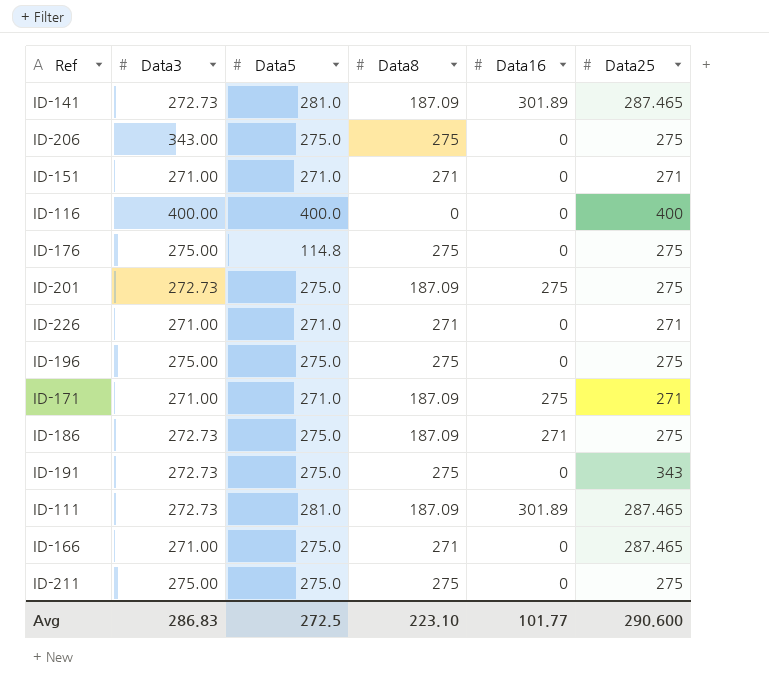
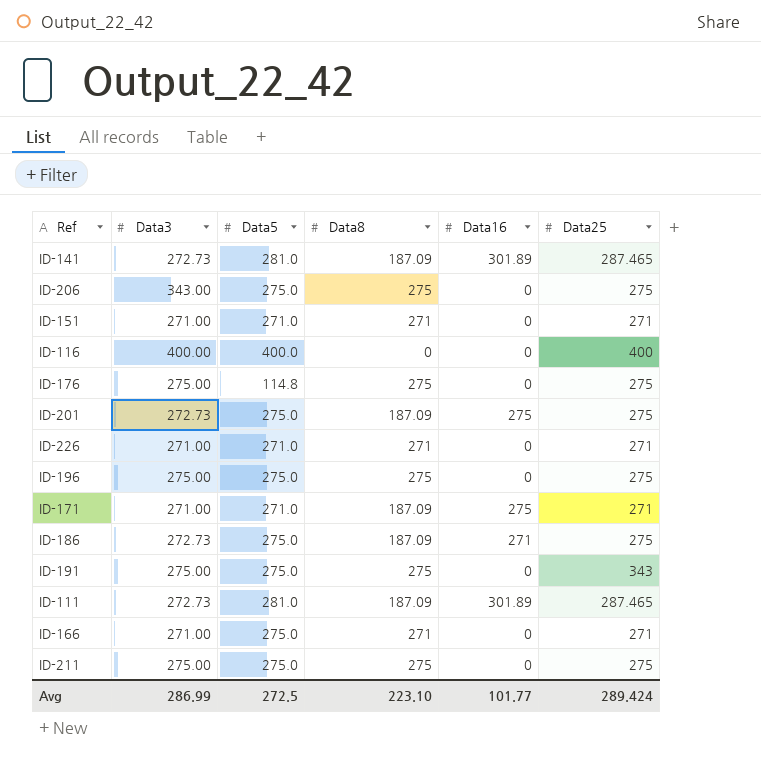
ID-191 | Data3: 272.73 -> 275.00
ID-166 | Data25: 287.465 -> 271
Avg | Data3: 286.83 -> 286.99
Avg | Data25: 290.600 -> 289.424

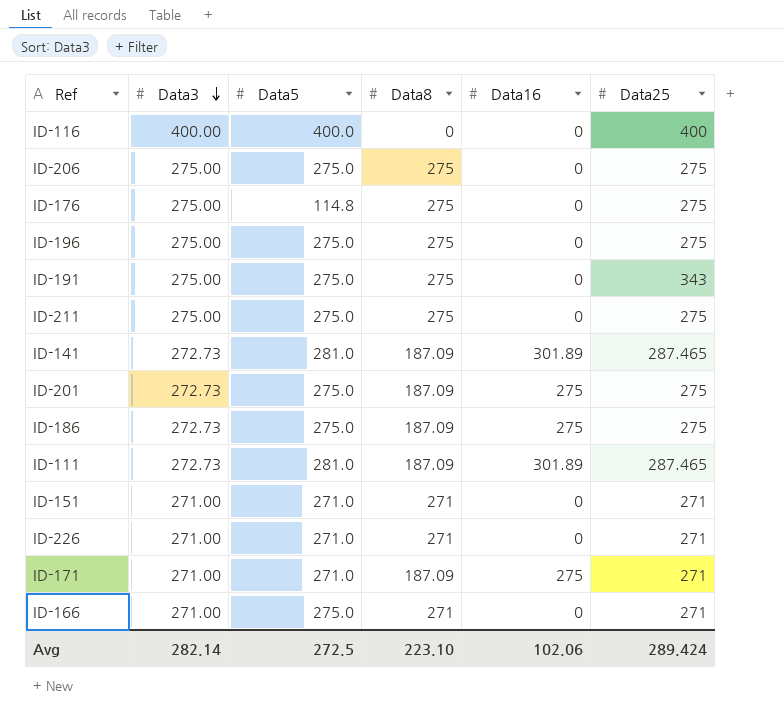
row order: none -> Data3 descending
ID-206 | Data3: 343.00 -> 275.00
ID-186 | Data16: 271 -> 275
Avg | Data3: 286.99 -> 282.14
Avg | Data16: 101.77 -> 102.06

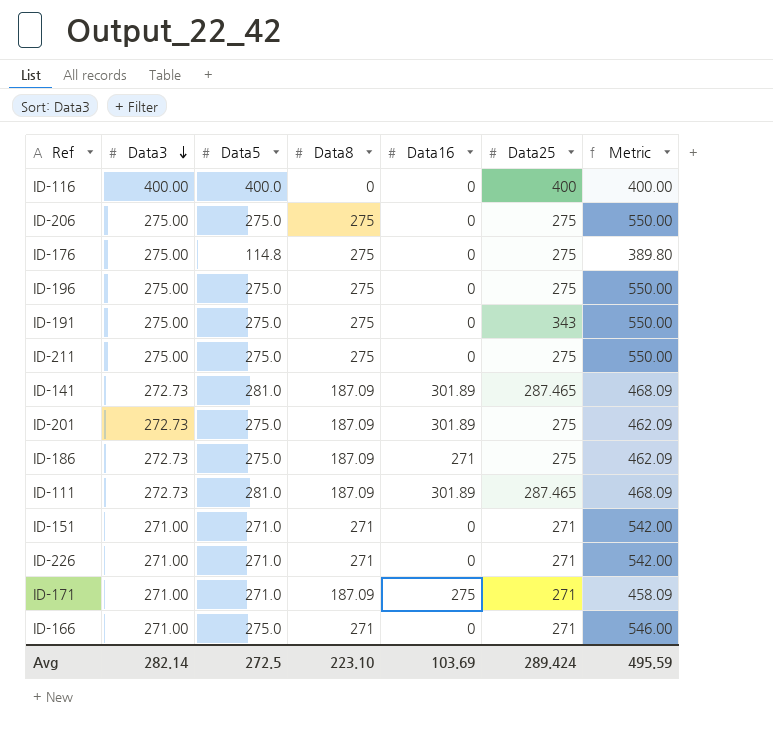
column Metric | formula: none -> [Data5] + [Data8]
ID-201 | Data16: 275 -> 301.89
ID-186 | Data16: 275 -> 271
Avg | Data16: 102.06 -> 103.69

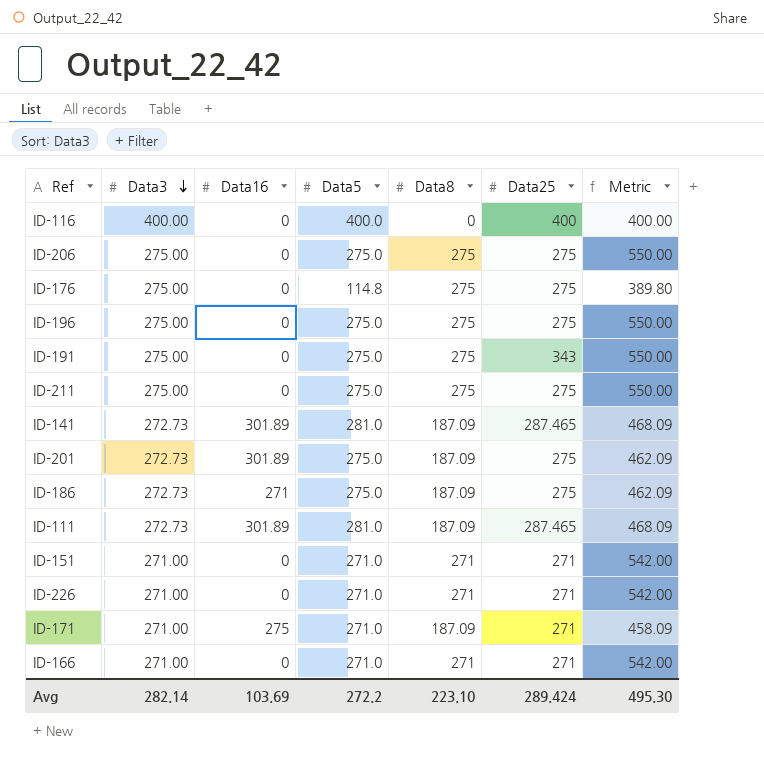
column Data16 | position: 5 -> 3
ID-166 | Data5: 275.0 -> 271.0
ID-166 | Metric: 546.00 -> 542.00
Avg | Data5: 272.5 -> 272.2
Avg | Metric: 495.59 -> 495.30

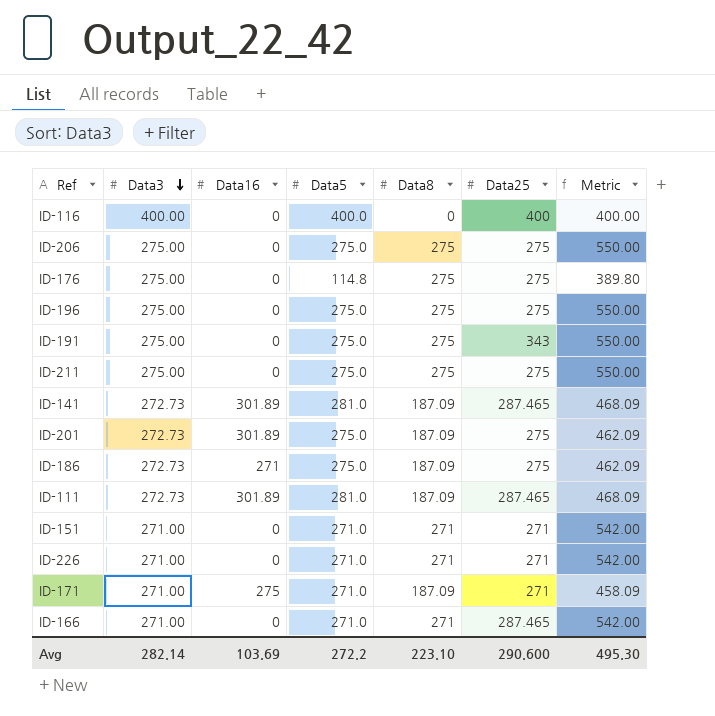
ID-166 | Data25: 271 -> 287.465
Avg | Data25: 289.424 -> 290.600

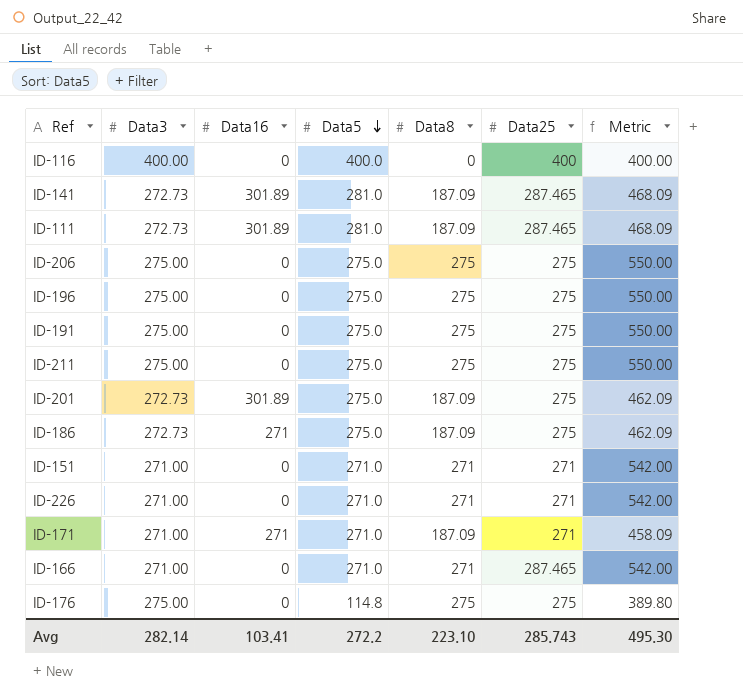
row order: Data3 descending -> Data5 descending
ID-191 | Data25: 343 -> 275
ID-171 | Data16: 275 -> 271
Avg | Data16: 103.69 -> 103.41
Avg | Data25: 290.600 -> 285.743

